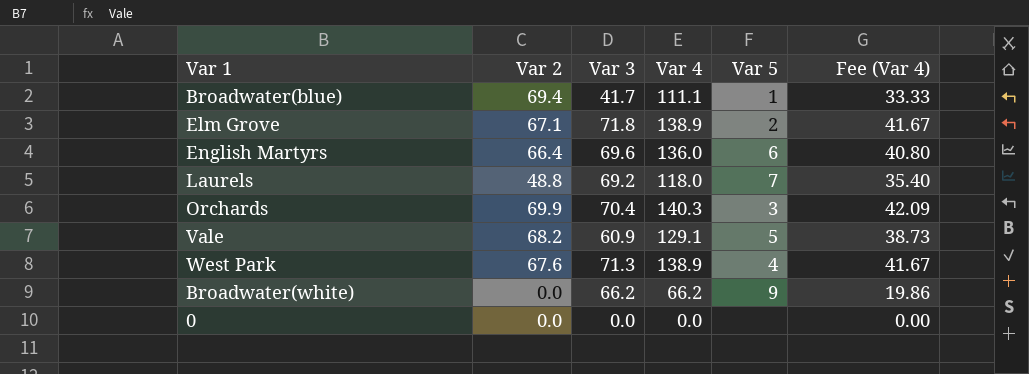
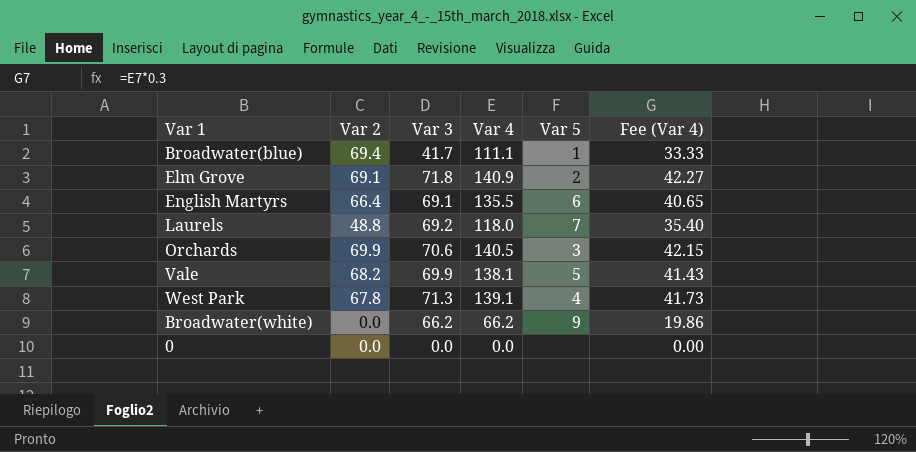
Elm Grove | Var 2: 67.1 -> 69.1
Elm Grove | Var 4: 138.9 -> 140.9
Elm Grove | Fee (Var 4): 41.67 -> 42.27
English Martyrs | Var 3: 69.6 -> 69.1
English Martyrs | Var 4: 136.0 -> 135.5
English Martyrs | Fee (Var 4): 40.80 -> 40.65
Orchards | Var 3: 70.4 -> 70.6
Orchards | Var 4: 140.3 -> 140.5
Orchards | Fee (Var 4): 42.09 -> 42.15
Vale | Var 3: 60.9 -> 69.9
Vale | Var 4: 129.1 -> 138.1
Vale | Fee (Var 4): 38.73 -> 41.43
West Park | Var 2: 67.6 -> 67.8
West Park | Var 4: 138.9 -> 139.1
West Park | Fee (Var 4): 41.67 -> 41.73

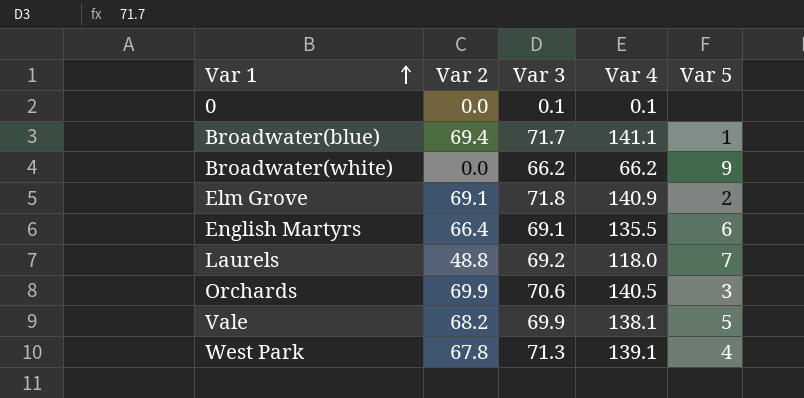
row order: none -> Var 1 ascending
column Fee (Var 4) | formula: [Var 4] * 0.3 -> none
0 | Var 3: 0.0 -> 0.1
0 | Var 4: 0.0 -> 0.1
Broadwater(blue) | Var 3: 41.7 -> 71.7
Broadwater(blue) | Var 4: 111.1 -> 141.1

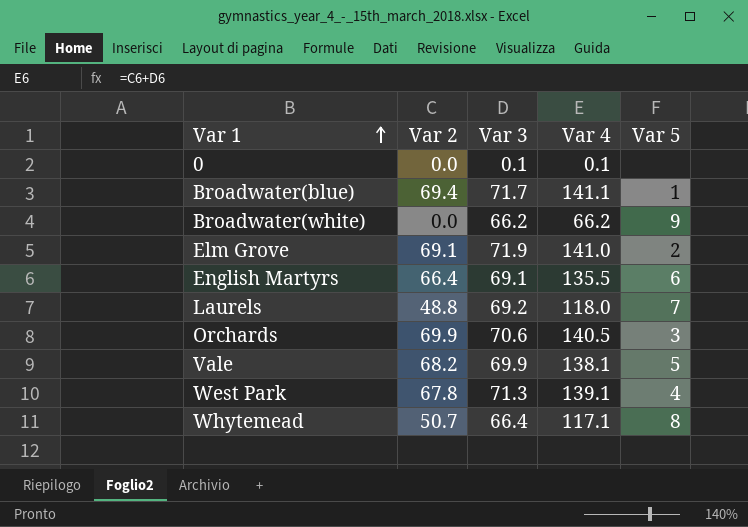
Elm Grove | Var 3: 71.8 -> 71.9
Elm Grove | Var 4: 140.9 -> 141.0
row Whytemead: none -> 50.7 | 66.4 | 117.1 | 8

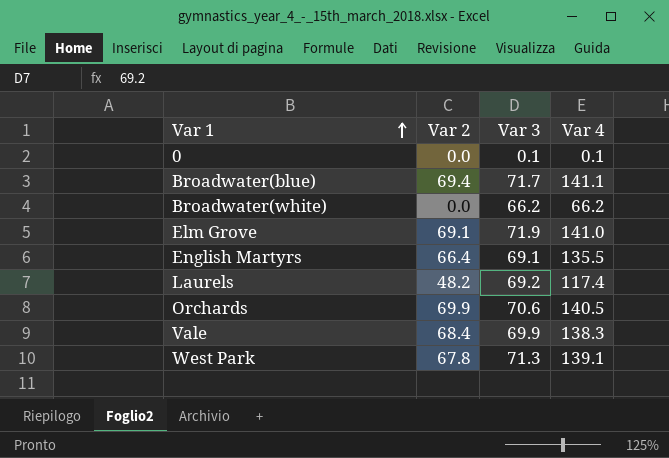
column Var 5 | position: 5 -> none
row Whytemead: 50.7 | 66.4 | 117.1 | 8 -> none
Laurels | Var 2: 48.8 -> 48.2
Laurels | Var 4: 118.0 -> 117.4
Vale | Var 2: 68.2 -> 68.4
Vale | Var 4: 138.1 -> 138.3

